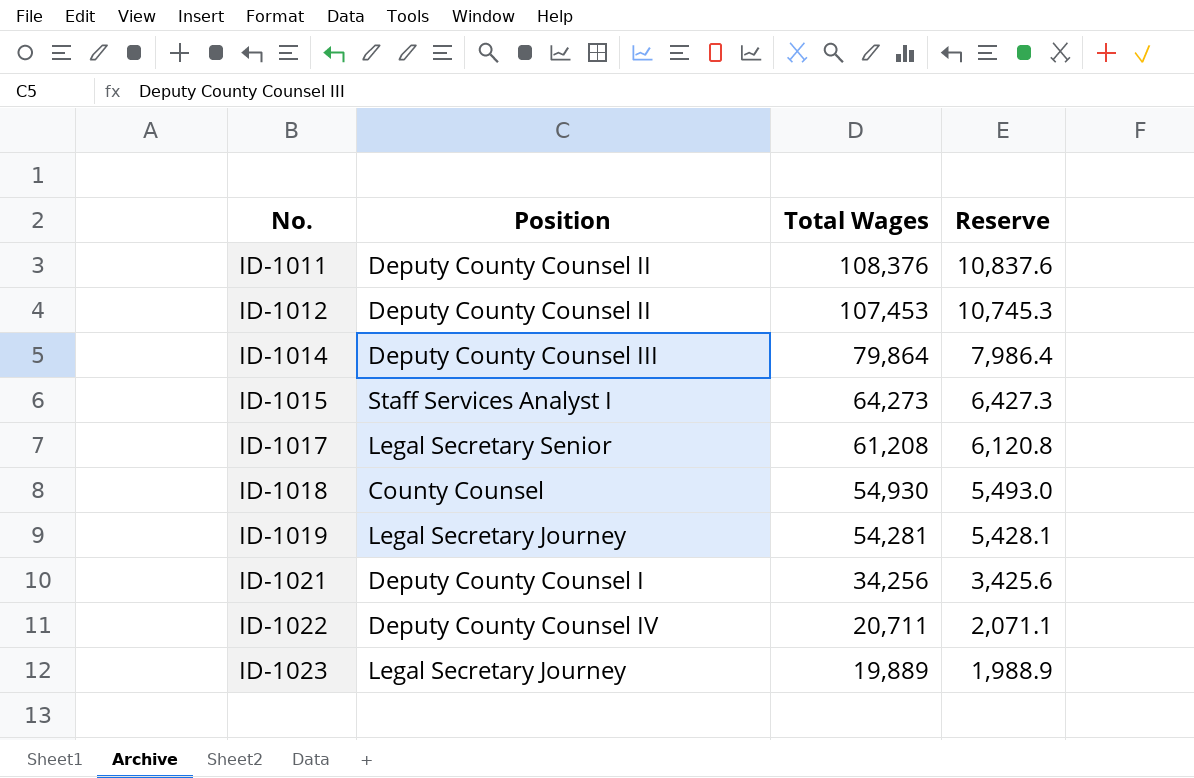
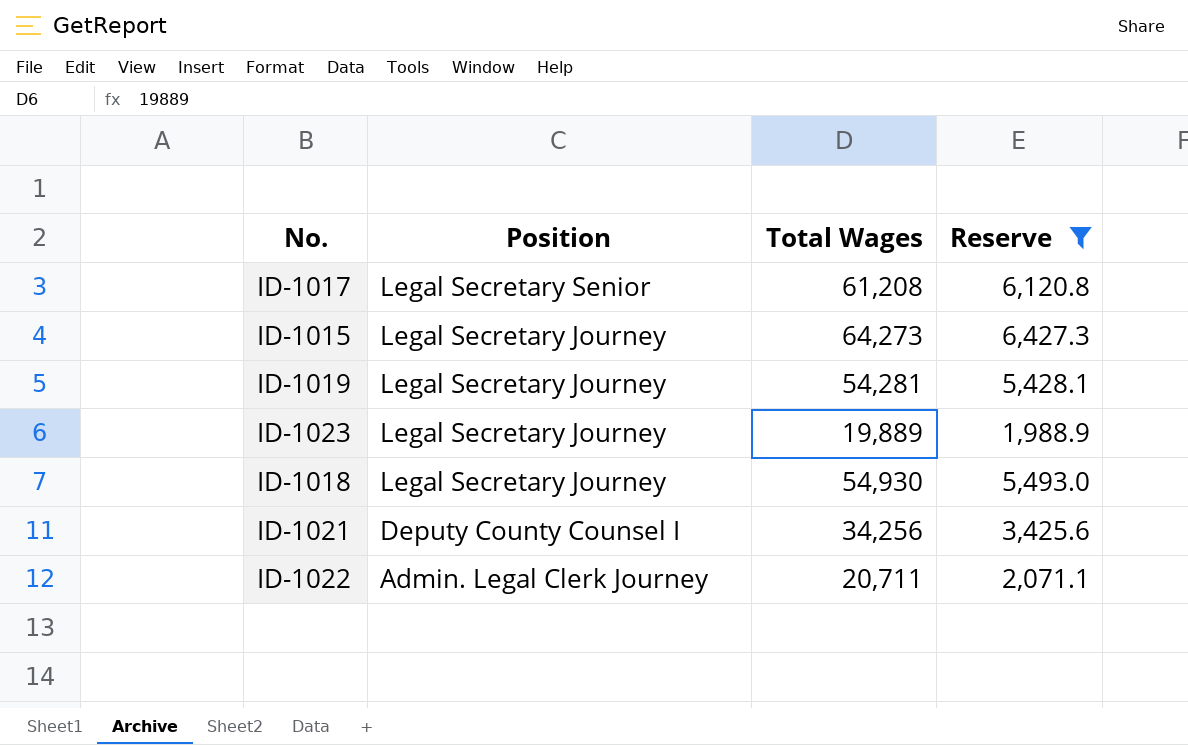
filter: none -> Reserve <= 6,427.3
row order: No. ascending -> Position descending
ID-1015 | Position: Staff Services Analyst I -> Legal Secretary Journey
ID-1018 | Position: County Counsel -> Legal Secretary Journey
ID-1022 | Position: Deputy County Counsel IV -> Admin. Legal Clerk Journey

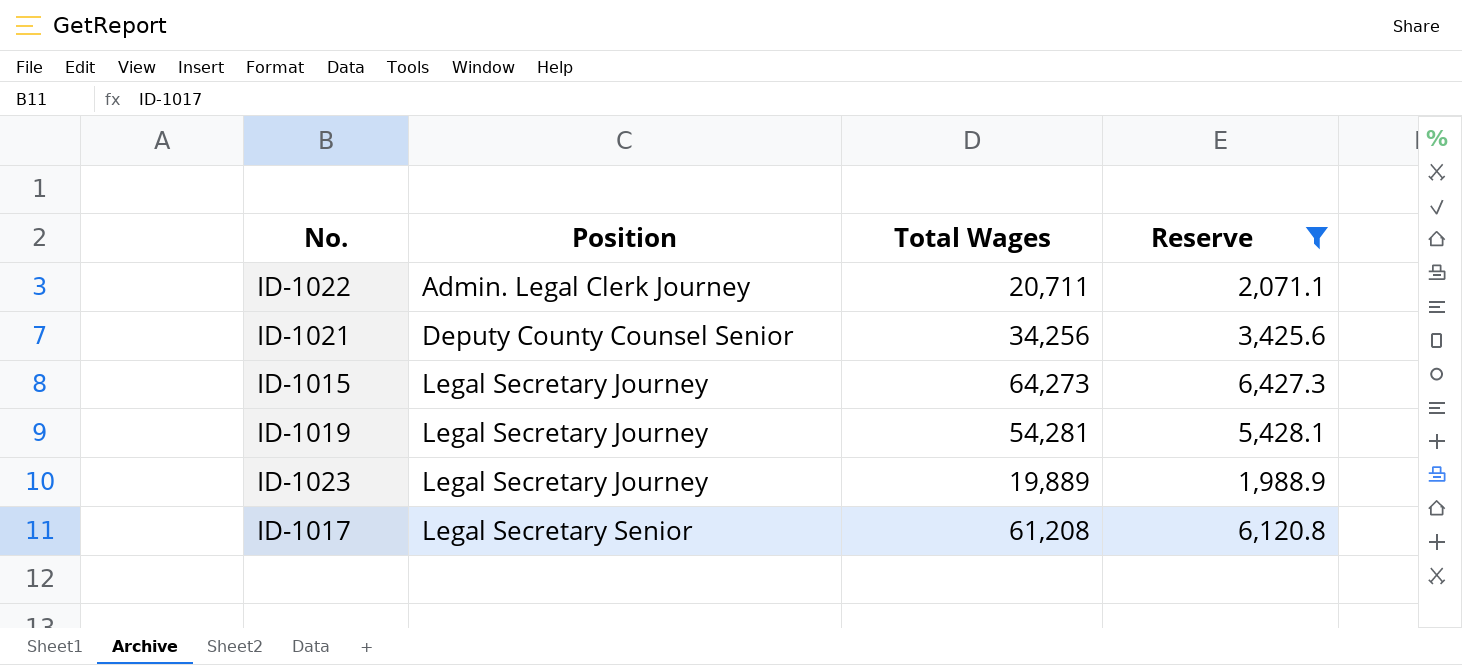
row order: Position descending -> Position ascending
row ID-1018: Legal Secretary Journey | 54,930 | 5,493.0 -> none
ID-1021 | Position: Deputy County Counsel I -> Deputy County Counsel Senior

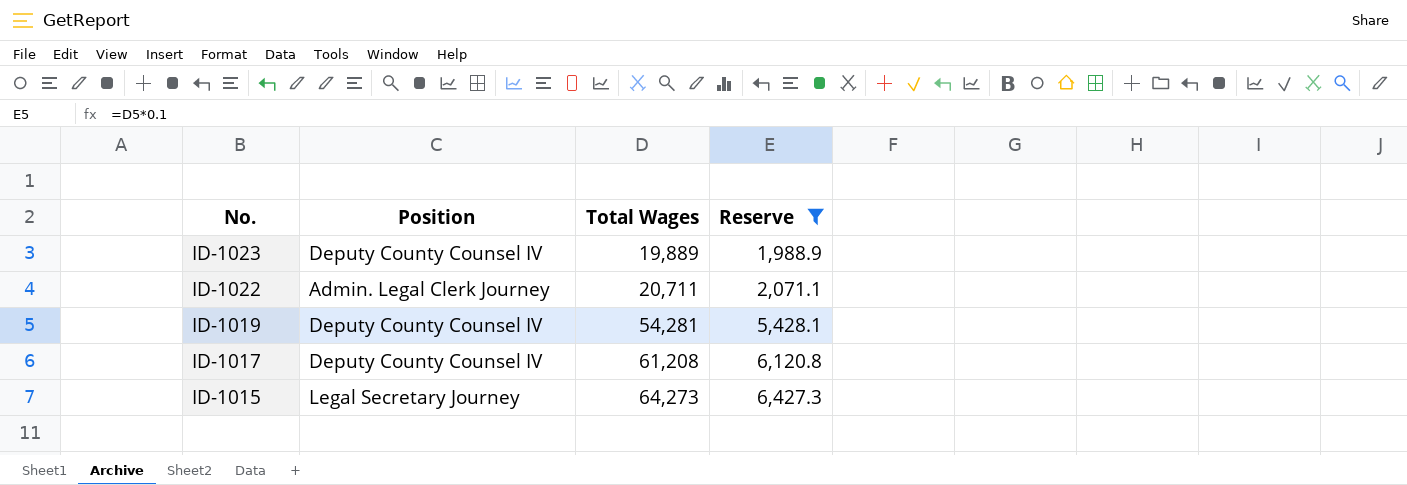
row order: Position ascending -> No. descending
row ID-1021: Deputy County Counsel Senior | 34,256 | 3,425.6 -> none
ID-1023 | Position: Legal Secretary Journey -> Deputy County Counsel IV
ID-1019 | Position: Legal Secretary Journey -> Deputy County Counsel IV
ID-1017 | Position: Legal Secretary Senior -> Deputy County Counsel IV

